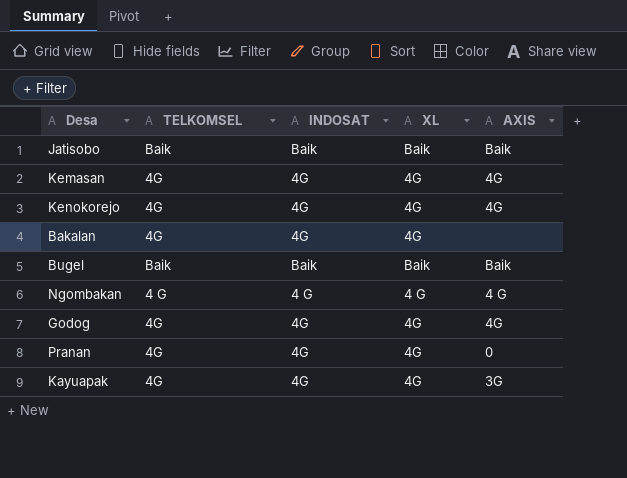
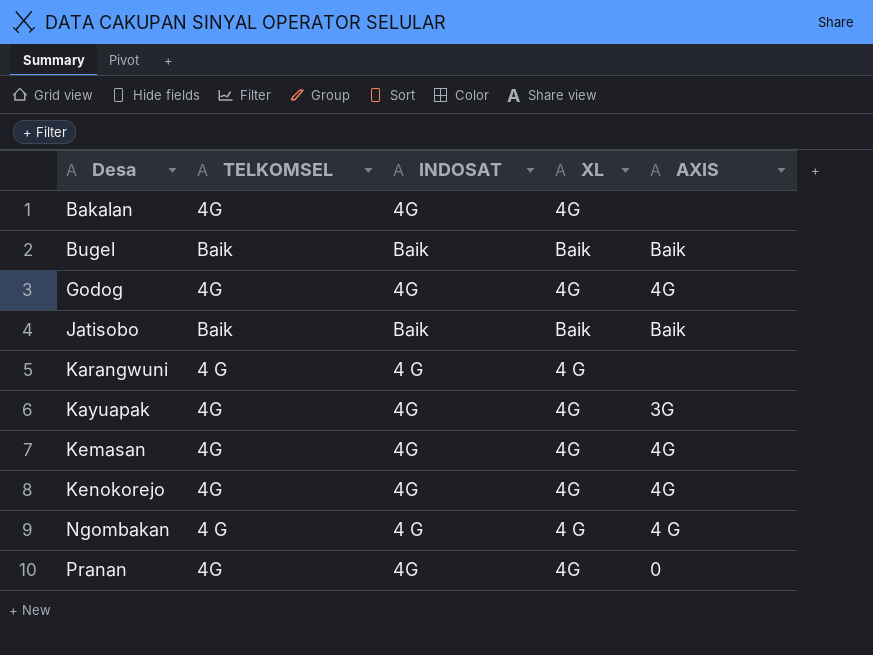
row order: none -> Desa ascending
row Karangwuni: none -> 4 G | 4 G | 4 G | none

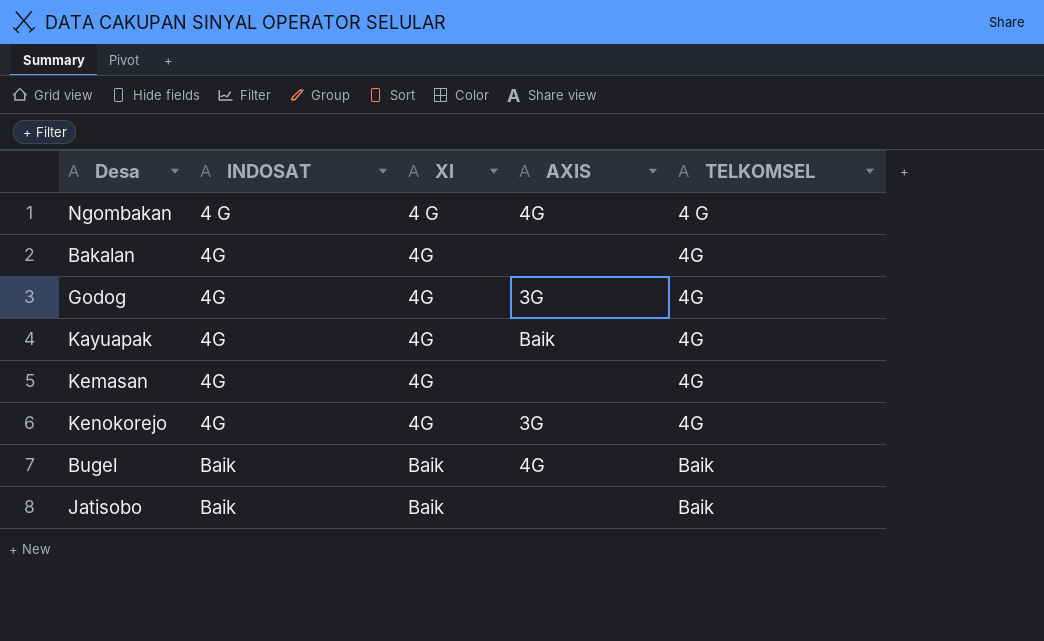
row order: Desa ascending -> INDOSAT ascending
column name: XL -> Xl
column TELKOMSEL | position: 2 -> 5
row Karangwuni: 4 G | 4 G | 4 G | none -> none
row Pranan: 4G | 4G | 4G | 0 -> none
Ngombakan | AXIS: 4 G -> 4G
Godog | AXIS: 4G -> 3G
Kayuapak | AXIS: 3G -> Baik
Kemasan | AXIS: 4G -> none
Kenokorejo | AXIS: 4G -> 3G
Bugel | AXIS: Baik -> 4G
Jatisobo | AXIS: Baik -> none

